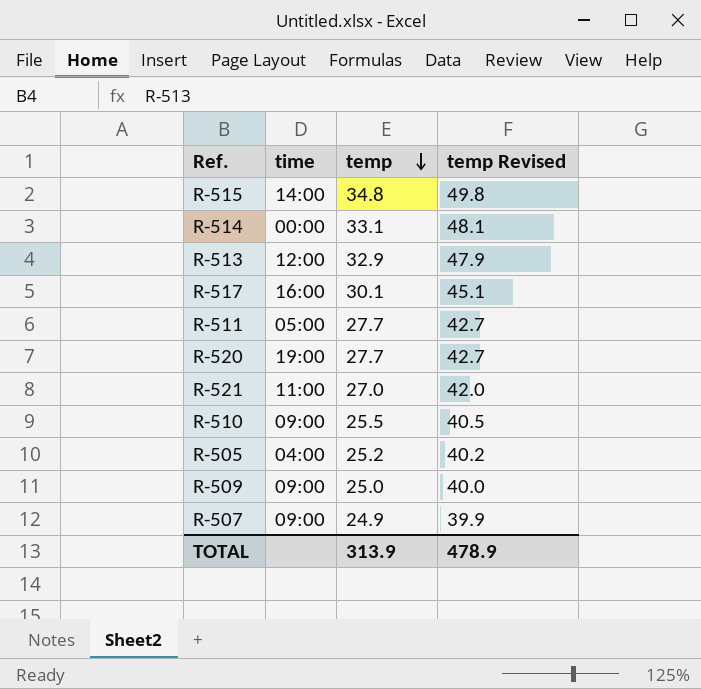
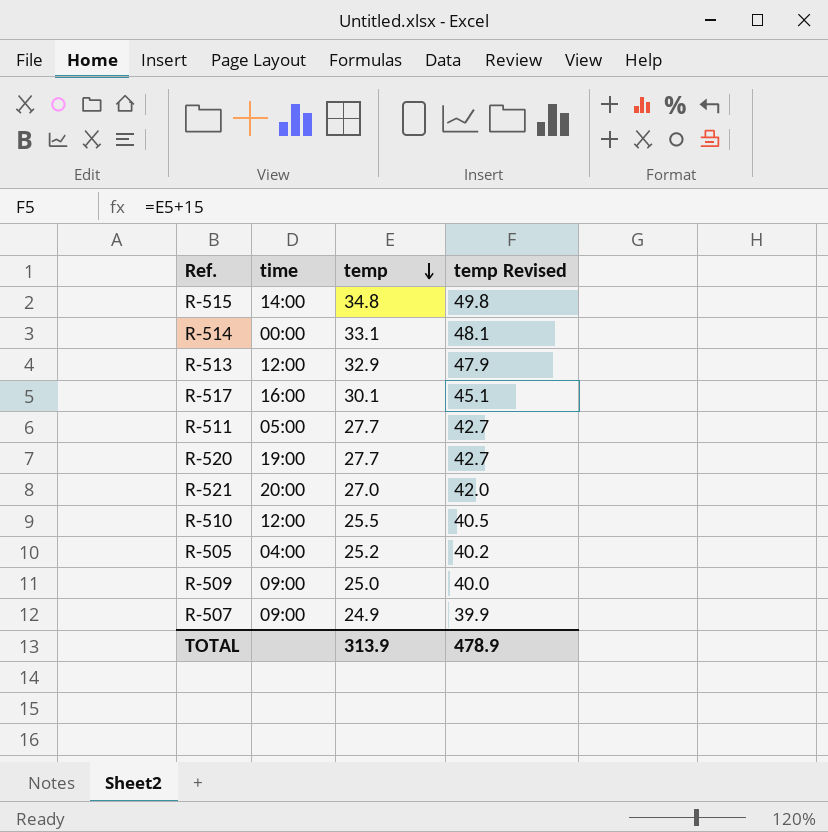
R-521 | time: 11:00 -> 20:00
R-510 | time: 09:00 -> 12:00

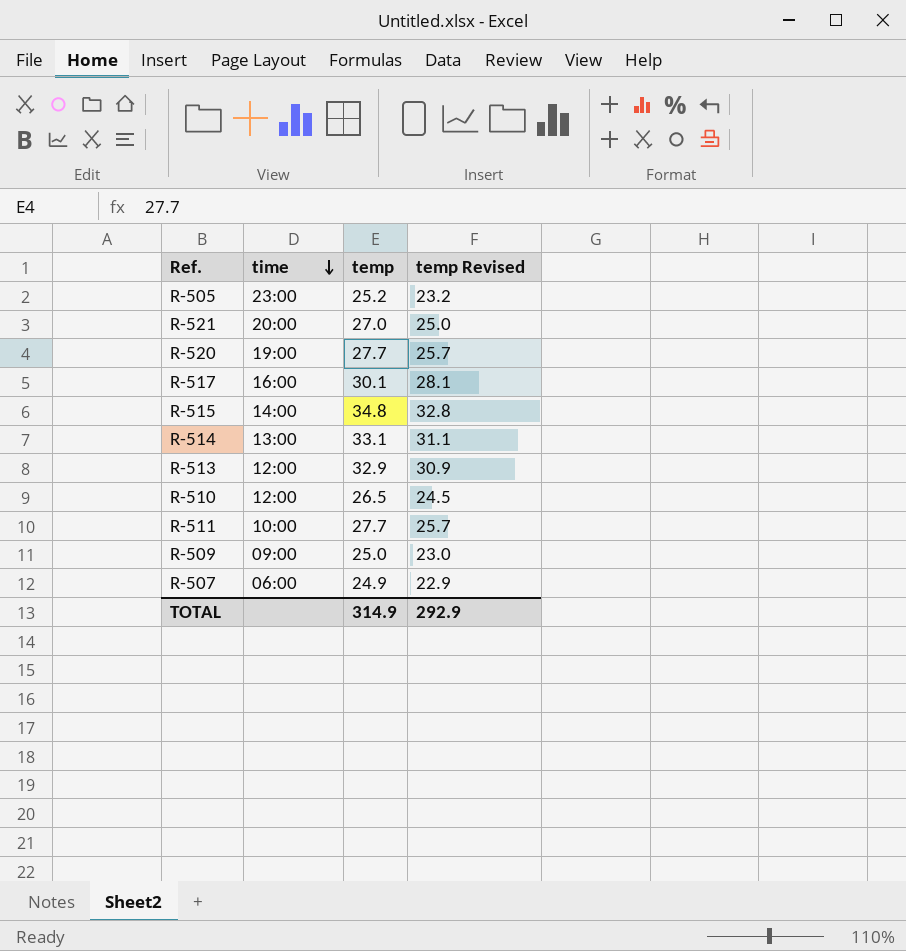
row order: temp descending -> time descending
column temp Revised | formula: [temp] + 15 -> [temp] - 2
R-505 | time: 04:00 -> 23:00
R-514 | time: 00:00 -> 13:00
R-510 | temp: 25.5 -> 26.5
R-511 | time: 05:00 -> 10:00
R-507 | time: 09:00 -> 06:00
TOTAL | temp: 313.9 -> 314.9
TOTAL | temp Revised: 478.9 -> 292.9

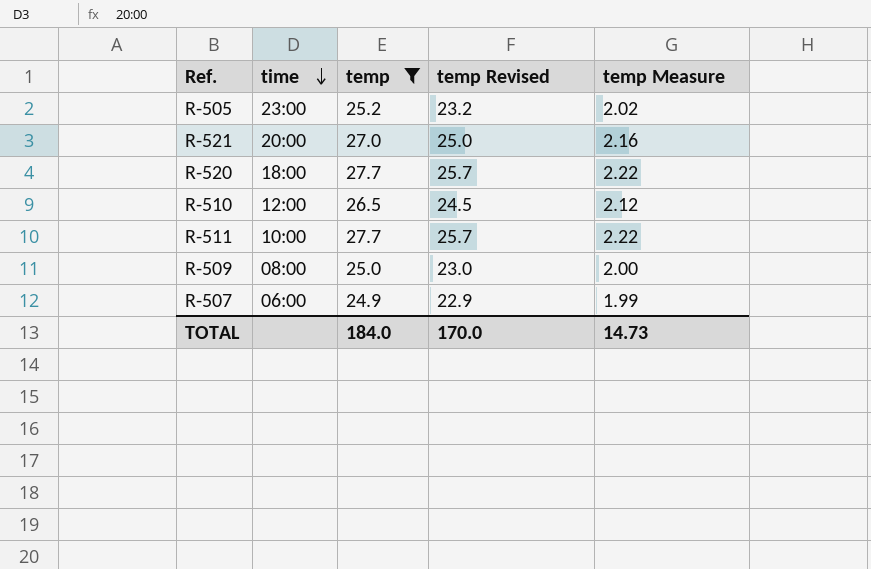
filter: none -> temp <= 27.7
column temp Measure | formula: none -> [temp] * 0.08
R-520 | time: 19:00 -> 18:00
R-509 | time: 09:00 -> 08:00
TOTAL | temp: 314.9 -> 184.0
TOTAL | temp Revised: 292.9 -> 170.0

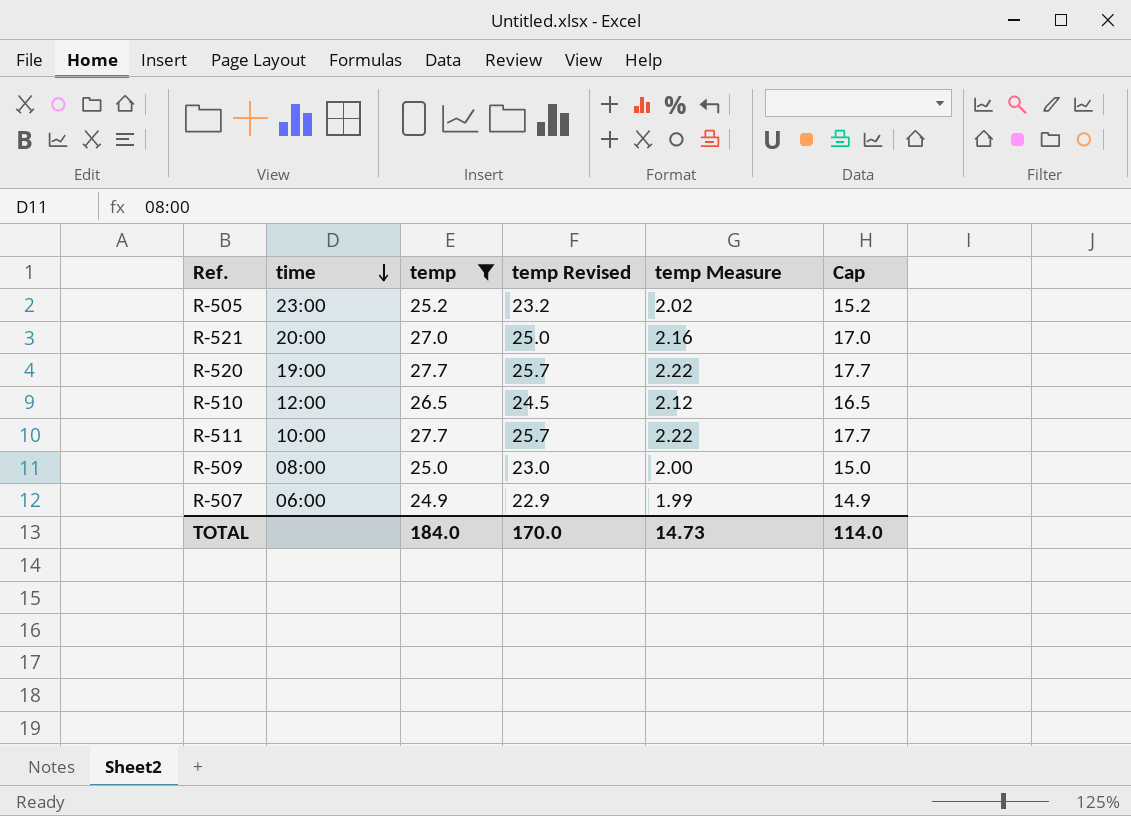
column Cap | formula: none -> [temp] - 10
R-520 | time: 18:00 -> 19:00

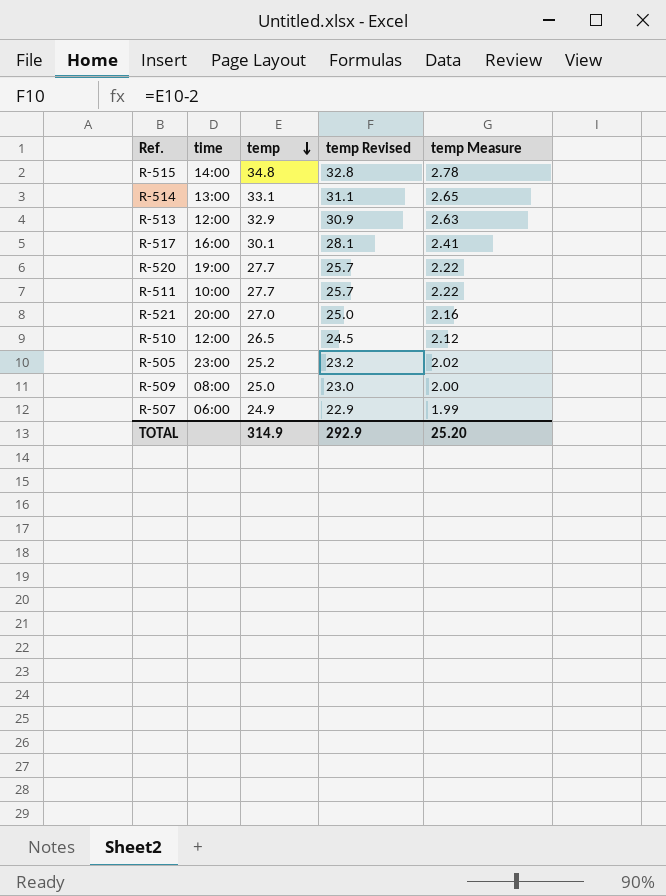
filter: temp <= 27.7 -> none
row order: time descending -> temp descending
column Cap | formula: [temp] - 10 -> none
TOTAL | temp: 184.0 -> 314.9
TOTAL | temp Revised: 170.0 -> 292.9
TOTAL | temp Measure: 14.73 -> 25.20

